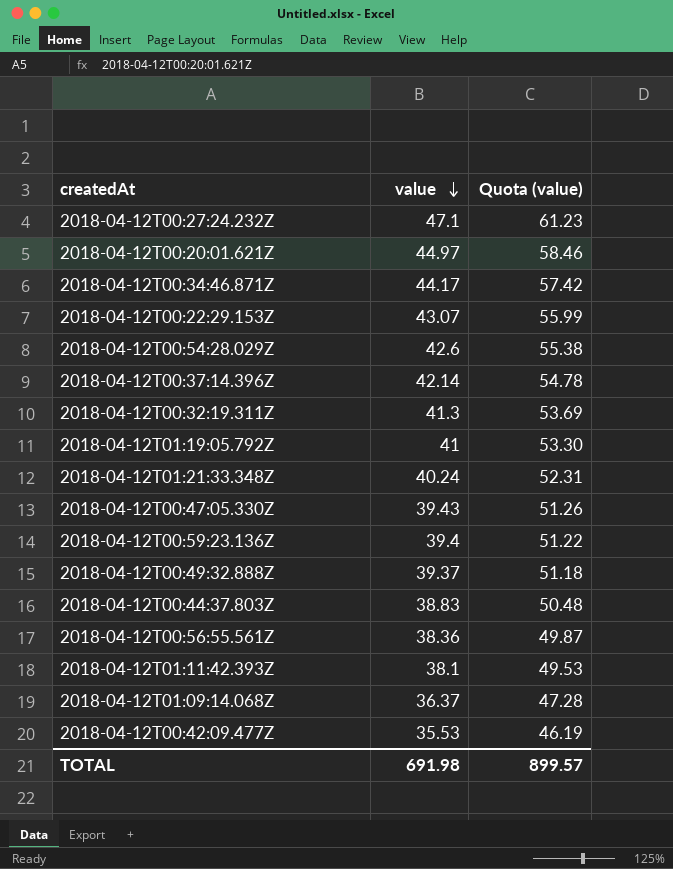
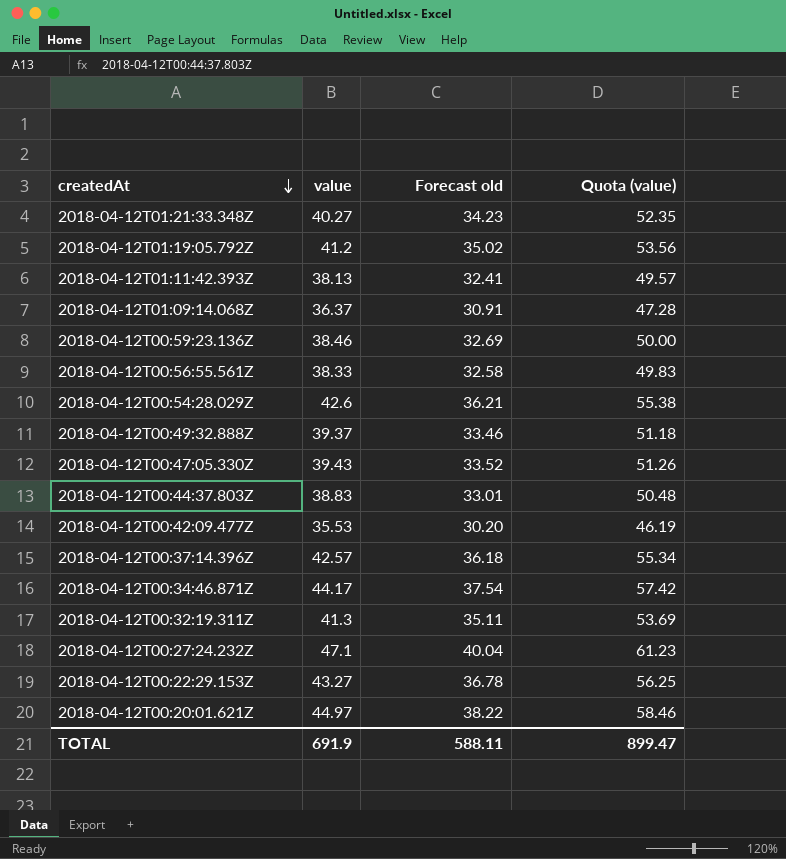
row order: value descending -> createdAt descending
column Forecast old | formula: none -> [value] * 0.85
2018-04-12T01:21:33.348Z | value: 40.24 -> 40.27
2018-04-12T01:21:33.348Z | Quota (value): 52.31 -> 52.35
2018-04-12T01:19:05.792Z | value: 41 -> 41.2
2018-04-12T01:19:05.792Z | Quota (value): 53.30 -> 53.56
2018-04-12T01:11:42.393Z | value: 38.1 -> 38.13
2018-04-12T01:11:42.393Z | Quota (value): 49.53 -> 49.57
2018-04-12T00:59:23.136Z | value: 39.4 -> 38.46
2018-04-12T00:59:23.136Z | Quota (value): 51.22 -> 50.00
2018-04-12T00:56:55.561Z | value: 38.36 -> 38.33
2018-04-12T00:56:55.561Z | Quota (value): 49.87 -> 49.83
2018-04-12T00:37:14.396Z | value: 42.14 -> 42.57
2018-04-12T00:37:14.396Z | Quota (value): 54.78 -> 55.34
2018-04-12T00:22:29.153Z | value: 43.07 -> 43.27
2018-04-12T00:22:29.153Z | Quota (value): 55.99 -> 56.25
TOTAL | value: 691.98 -> 691.9
TOTAL | Quota (value): 899.57 -> 899.47

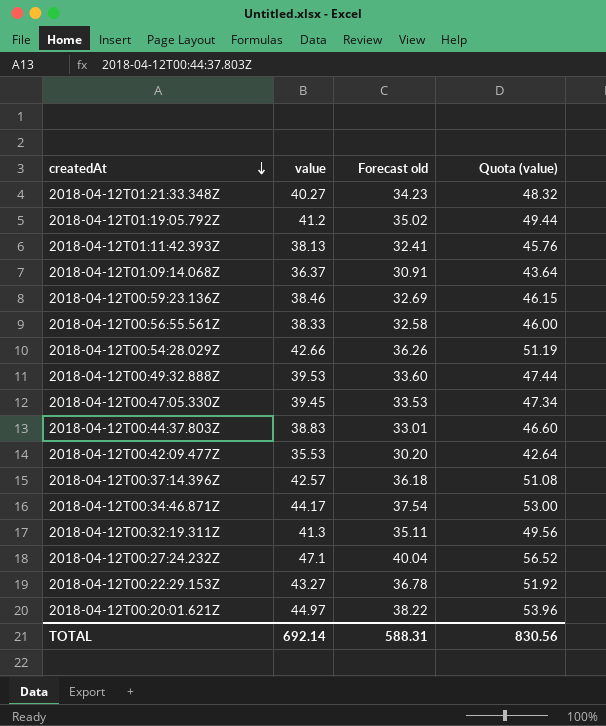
column Quota (value) | formula: [value] * 1.3 -> [value] * 1.2
2018-04-12T00:54:28.029Z | value: 42.6 -> 42.66
2018-04-12T00:54:28.029Z | Forecast old: 36.21 -> 36.26
2018-04-12T00:49:32.888Z | value: 39.37 -> 39.53
2018-04-12T00:49:32.888Z | Forecast old: 33.46 -> 33.60
2018-04-12T00:47:05.330Z | value: 39.43 -> 39.45
2018-04-12T00:47:05.330Z | Forecast old: 33.52 -> 33.53
TOTAL | value: 691.9 -> 692.14
TOTAL | Forecast old: 588.11 -> 588.31
TOTAL | Quota (value): 899.47 -> 830.56

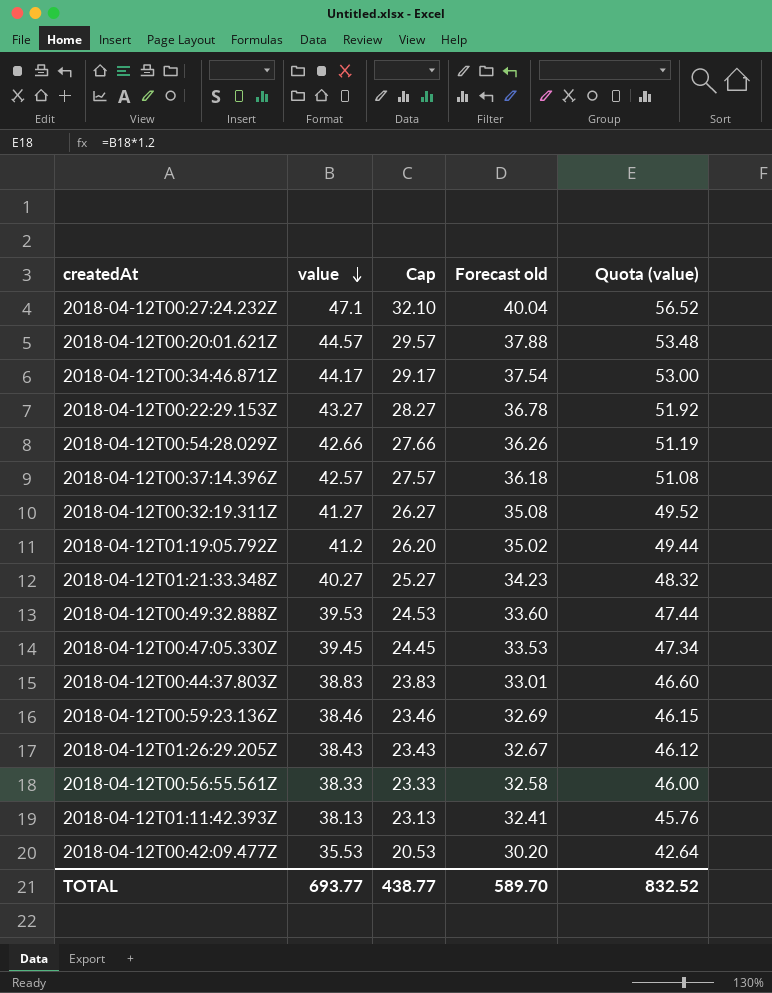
row order: createdAt descending -> value descending
column Cap | formula: none -> [value] - 15
row 2018-04-12T01:09:14.068Z: 36.37 | 30.91 | 43.64 -> none
2018-04-12T00:20:01.621Z | value: 44.97 -> 44.57
2018-04-12T00:20:01.621Z | Forecast old: 38.22 -> 37.88
2018-04-12T00:20:01.621Z | Quota (value): 53.96 -> 53.48
2018-04-12T00:32:19.311Z | value: 41.3 -> 41.27
2018-04-12T00:32:19.311Z | Forecast old: 35.11 -> 35.08
2018-04-12T00:32:19.311Z | Quota (value): 49.56 -> 49.52
row 2018-04-12T01:26:29.205Z: none -> 38.43 | 23.43 | 32.67 | 46.12
TOTAL | value: 692.14 -> 693.77
TOTAL | Forecast old: 588.31 -> 589.70
TOTAL | Quota (value): 830.56 -> 832.52

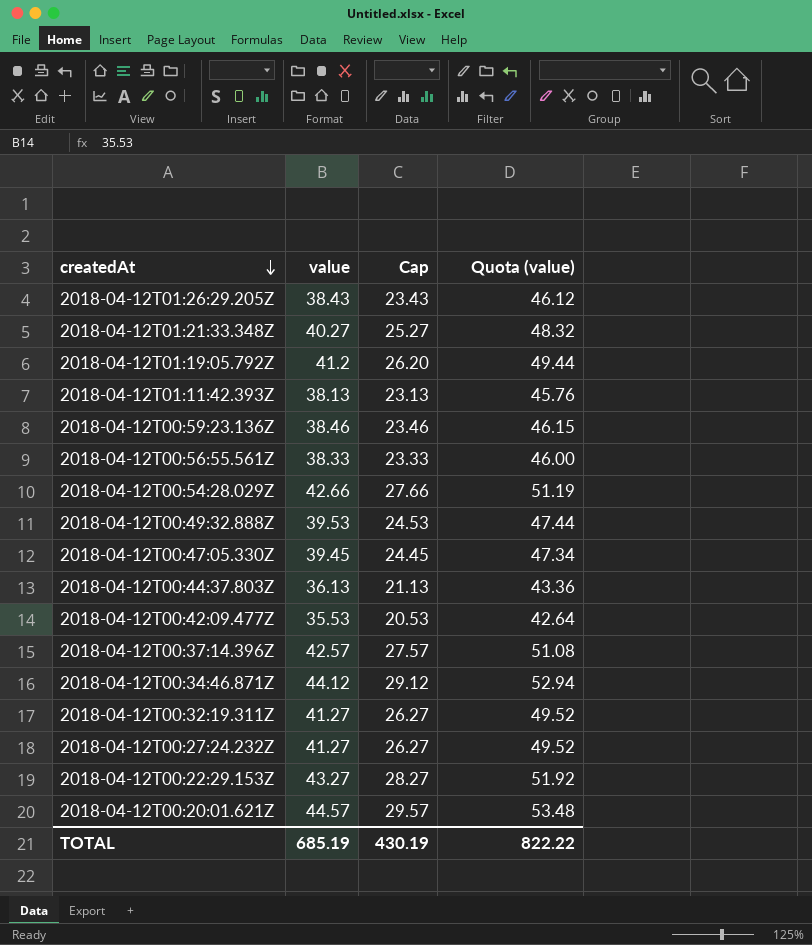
row order: value descending -> createdAt descending
column Forecast old | formula: [value] * 0.85 -> none
2018-04-12T00:44:37.803Z | value: 38.83 -> 36.13
2018-04-12T00:44:37.803Z | Cap: 23.83 -> 21.13
2018-04-12T00:44:37.803Z | Quota (value): 46.60 -> 43.36
2018-04-12T00:34:46.871Z | value: 44.17 -> 44.12
2018-04-12T00:34:46.871Z | Cap: 29.17 -> 29.12
2018-04-12T00:34:46.871Z | Quota (value): 53.00 -> 52.94
2018-04-12T00:27:24.232Z | value: 47.1 -> 41.27
2018-04-12T00:27:24.232Z | Cap: 32.10 -> 26.27
2018-04-12T00:27:24.232Z | Quota (value): 56.52 -> 49.52
TOTAL | value: 693.77 -> 685.19
TOTAL | Cap: 438.77 -> 430.19
TOTAL | Quota (value): 832.52 -> 822.22

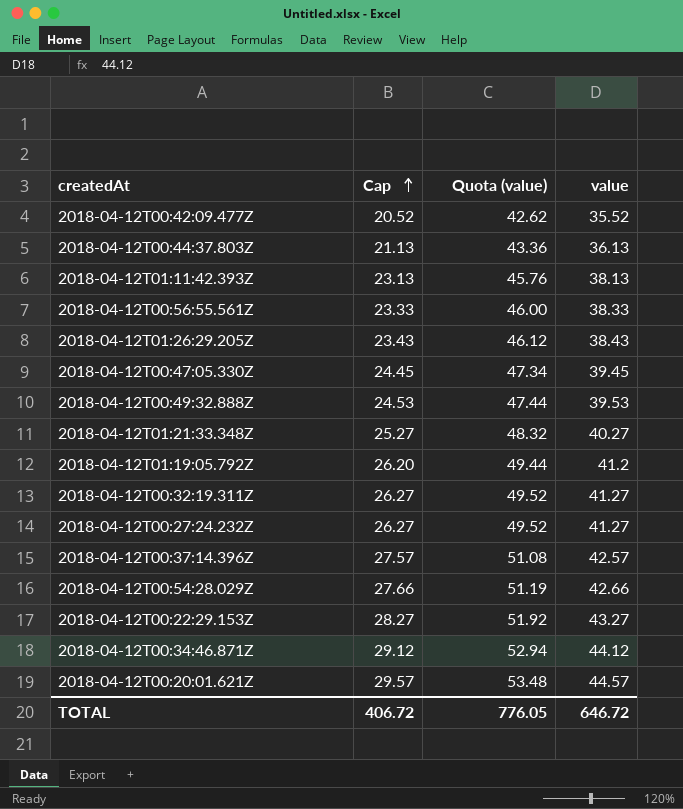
row order: createdAt descending -> Cap ascending
column value | position: 2 -> 4
row 2018-04-12T00:59:23.136Z: 38.46 | 23.46 | 46.15 -> none
2018-04-12T00:42:09.477Z | Cap: 20.53 -> 20.52
2018-04-12T00:42:09.477Z | Quota (value): 42.64 -> 42.62
2018-04-12T00:42:09.477Z | value: 35.53 -> 35.52
TOTAL | Cap: 430.19 -> 406.72
TOTAL | Quota (value): 822.22 -> 776.05
TOTAL | value: 685.19 -> 646.72

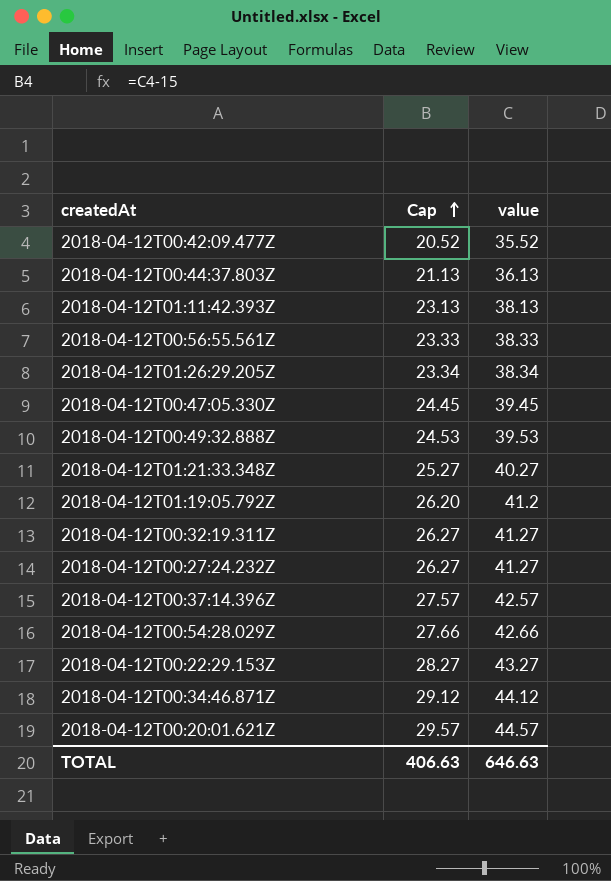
column Quota (value) | formula: [value] * 1.2 -> none
2018-04-12T01:26:29.205Z | Cap: 23.43 -> 23.34
2018-04-12T01:26:29.205Z | value: 38.43 -> 38.34
TOTAL | Cap: 406.72 -> 406.63
TOTAL | value: 646.72 -> 646.63

